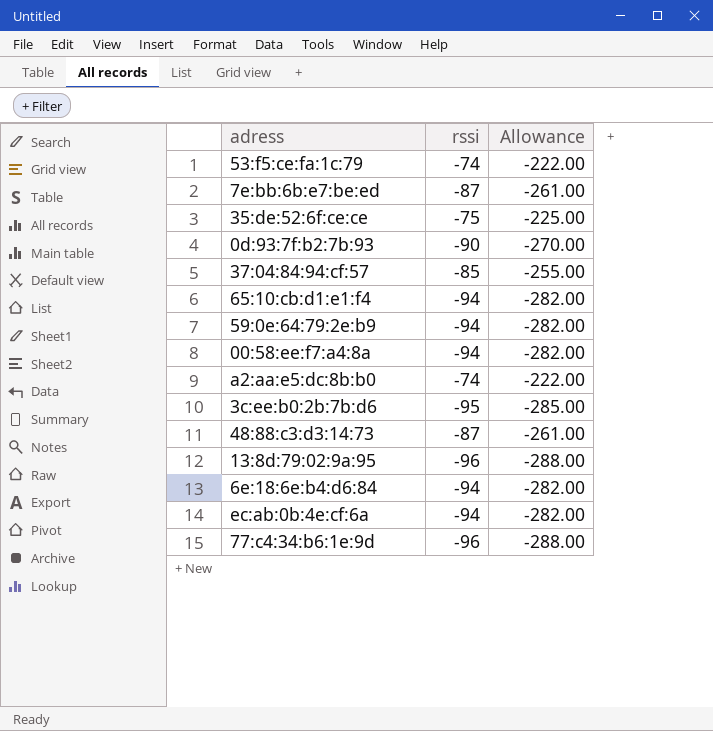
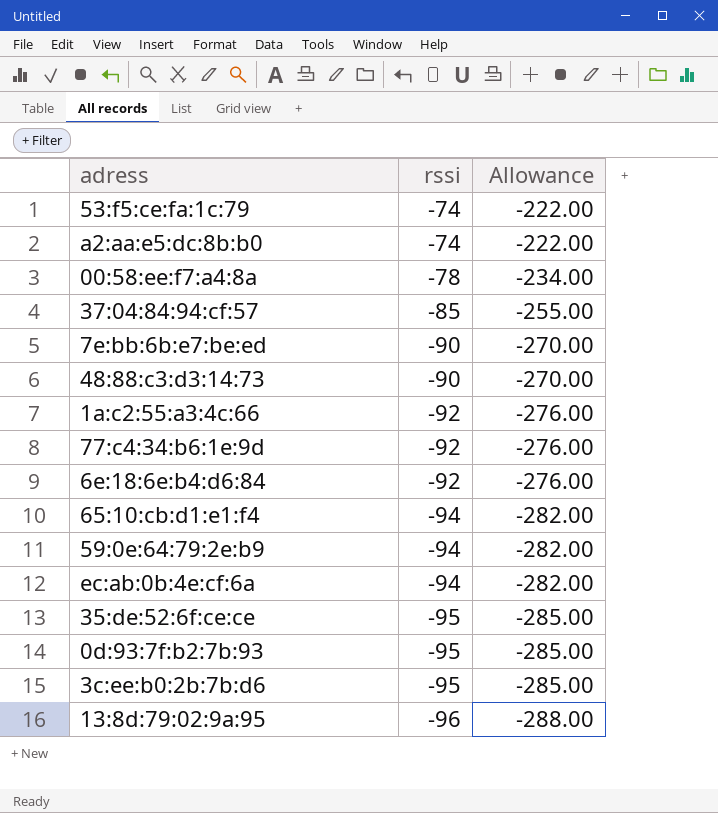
row order: none -> rssi descending
00:58:ee:f7:a4:8a | rssi: -94 -> -78
00:58:ee:f7:a4:8a | Allowance: -282.00 -> -234.00
7e:bb:6b:e7:be:ed | rssi: -87 -> -90
7e:bb:6b:e7:be:ed | Allowance: -261.00 -> -270.00
48:88:c3:d3:14:73 | rssi: -87 -> -90
48:88:c3:d3:14:73 | Allowance: -261.00 -> -270.00
row 1a:c2:55:a3:4c:66: none -> -92 | -276.00
77:c4:34:b6:1e:9d | rssi: -96 -> -92
77:c4:34:b6:1e:9d | Allowance: -288.00 -> -276.00
6e:18:6e:b4:d6:84 | rssi: -94 -> -92
6e:18:6e:b4:d6:84 | Allowance: -282.00 -> -276.00
35:de:52:6f:ce:ce | rssi: -75 -> -95
35:de:52:6f:ce:ce | Allowance: -225.00 -> -285.00
0d:93:7f:b2:7b:93 | rssi: -90 -> -95
0d:93:7f:b2:7b:93 | Allowance: -270.00 -> -285.00

